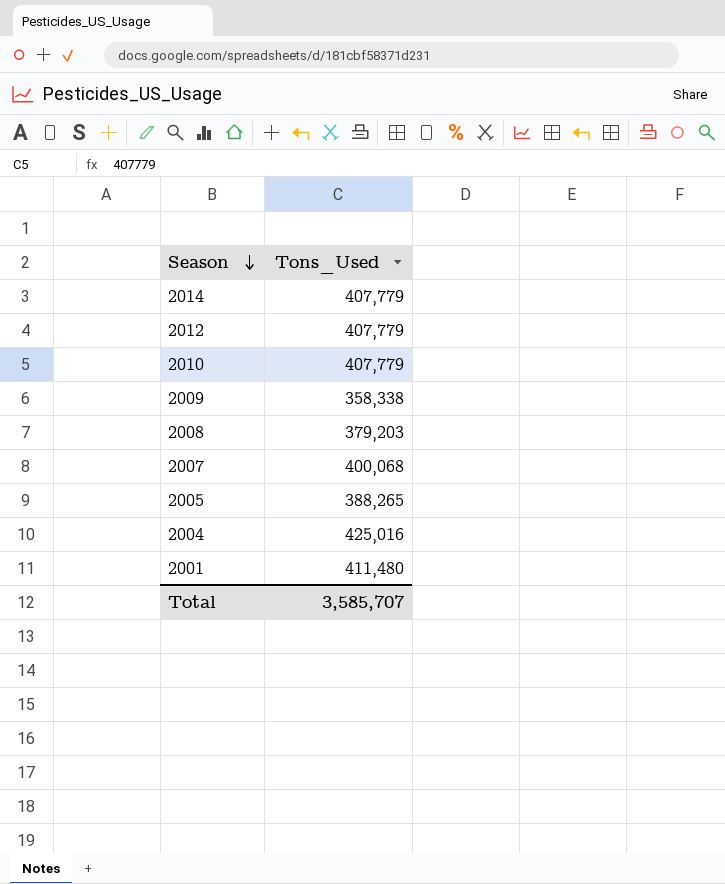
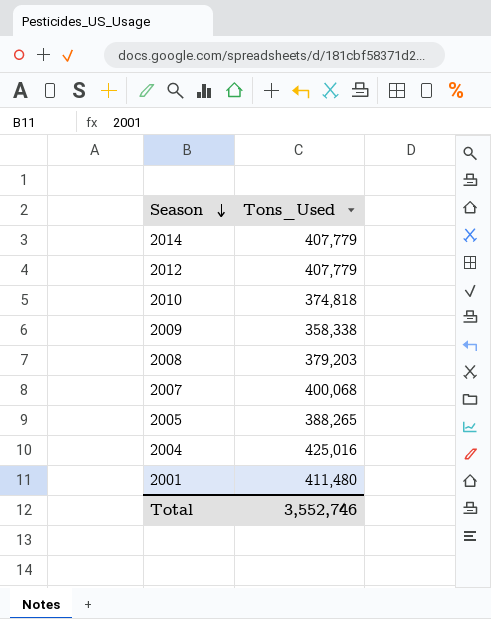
2010 | Tons_Used: 407,779 -> 374,818
Total | Tons_Used: 3,585,707 -> 3,552,746

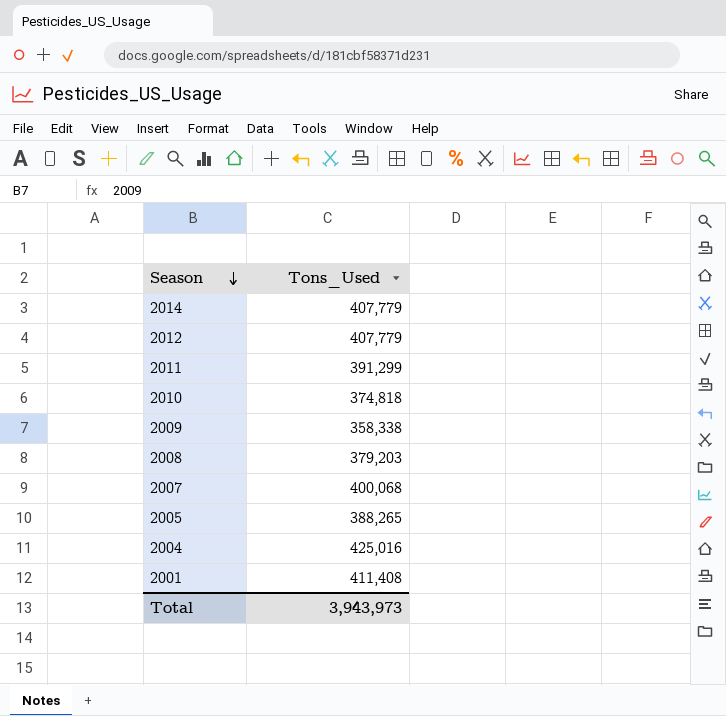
row 2011: none -> 391,299
2001 | Tons_Used: 411,480 -> 411,408
Total | Tons_Used: 3,552,746 -> 3,943,973

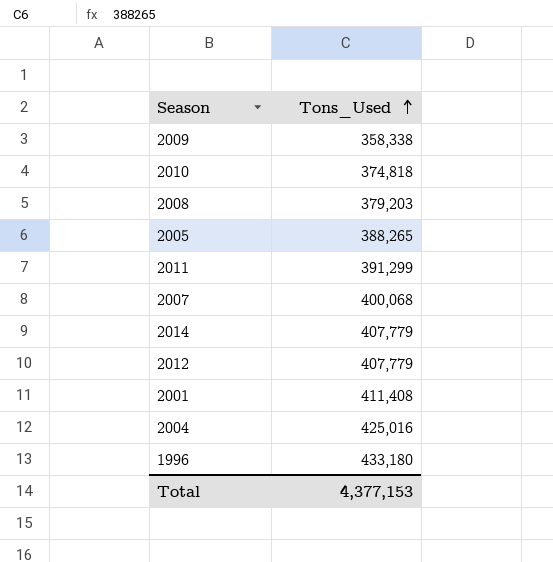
row order: Season descending -> Tons_Used ascending
row 1996: none -> 433,180
Total | Tons_Used: 3,943,973 -> 4,377,153

